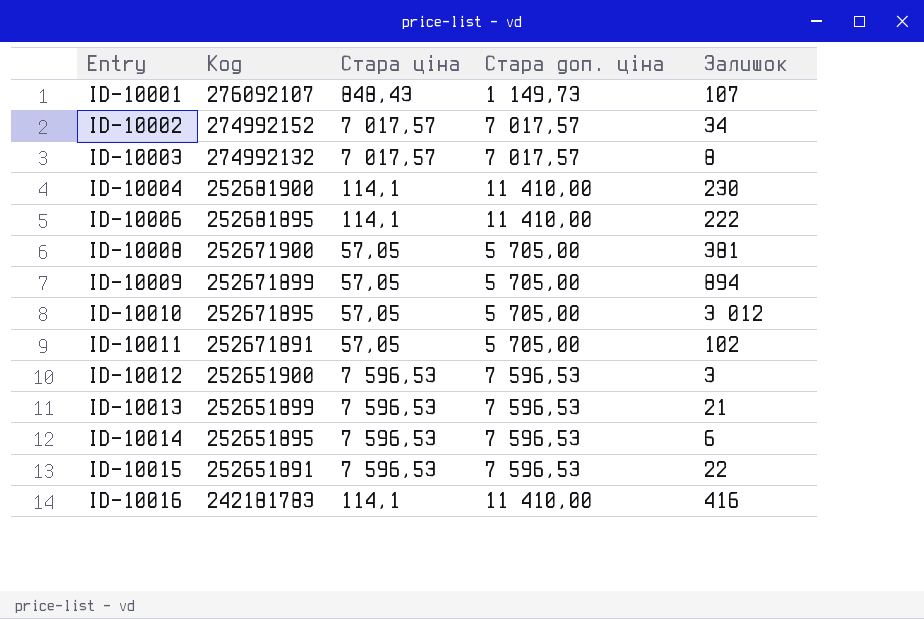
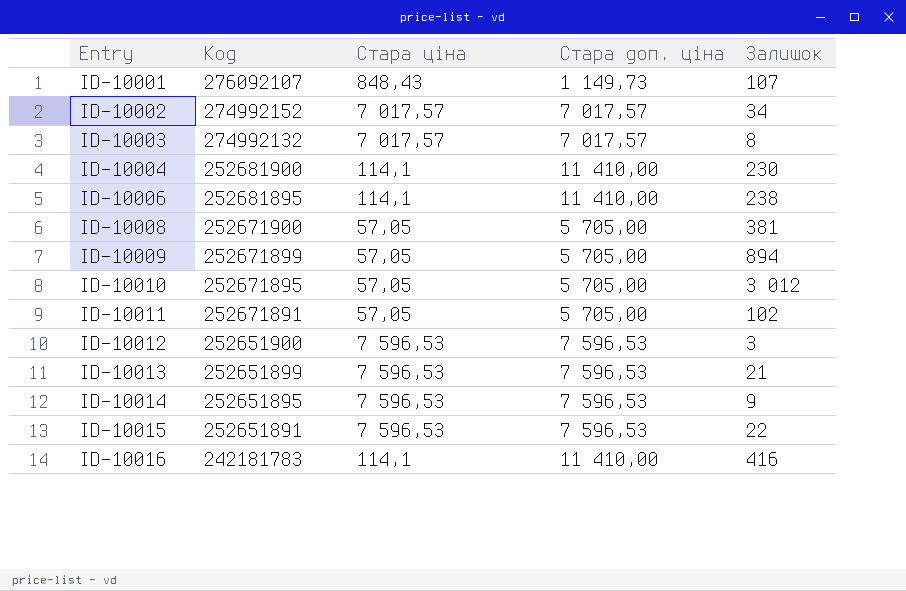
ID-10006 | Залишок: 222 -> 238
ID-10014 | Залишок: 6 -> 9

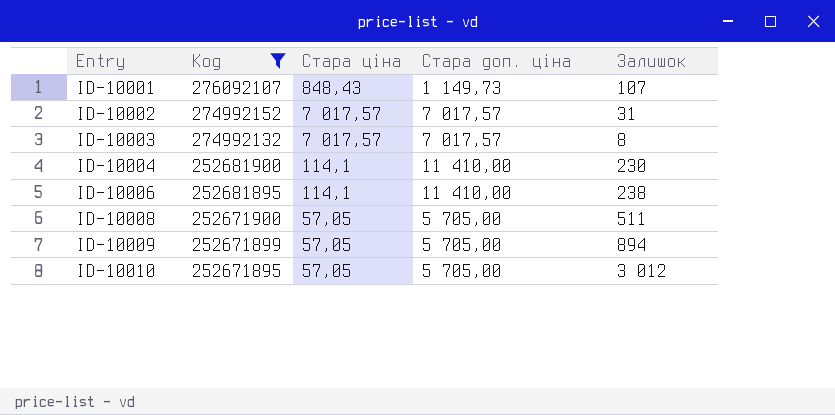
filter: none -> Код >= 252671895
ID-10002 | Залишок: 34 -> 31
ID-10008 | Залишок: 381 -> 511

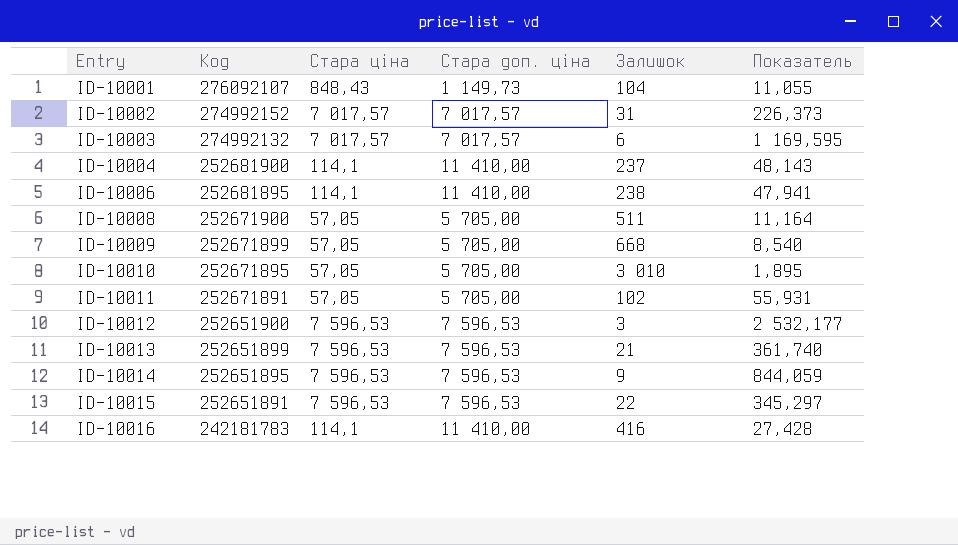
filter: Код >= 252671895 -> none
column Показатель | formula: none -> [Стара доп. ціна] / [Залишок]
ID-10001 | Залишок: 107 -> 104
ID-10003 | Залишок: 8 -> 6
ID-10004 | Залишок: 230 -> 237
ID-10009 | Залишок: 894 -> 668
ID-10010 | Залишок: 3 012 -> 3 010

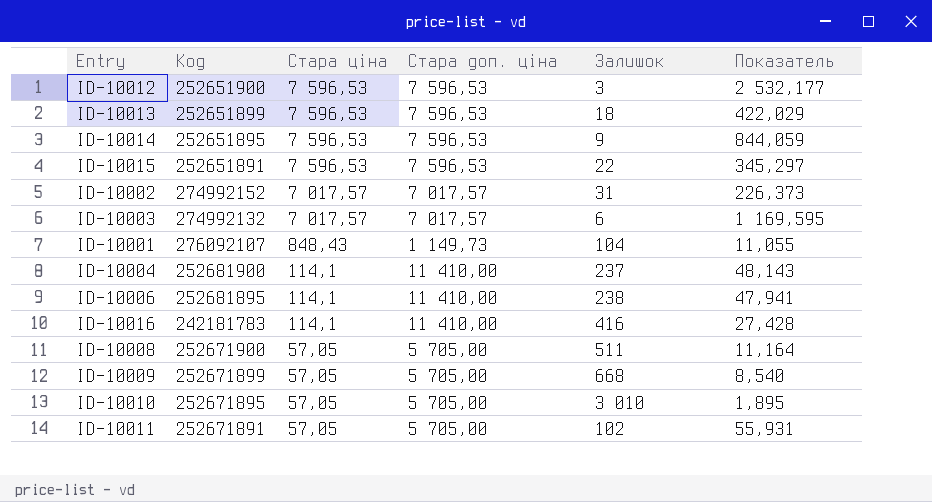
row order: Entry ascending -> Стара ціна descending
ID-10013 | Залишок: 21 -> 18
ID-10013 | Показатель: 361,740 -> 422,029

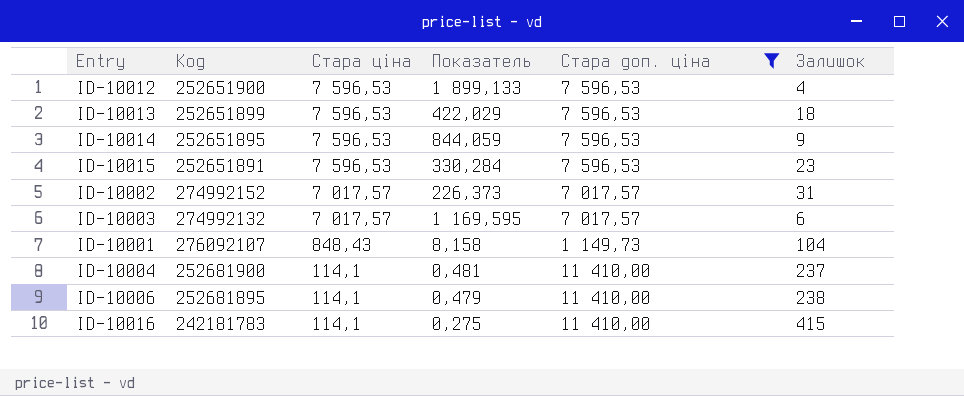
filter: none -> Стара доп. ціна != 5 705,00
column Показатель | formula: [Стара доп. ціна] / [Залишок] -> [Стара ціна] / [Залишок]
column Показатель | position: 6 -> 4
ID-10012 | Залишок: 3 -> 4
ID-10015 | Залишок: 22 -> 23
ID-10016 | Залишок: 416 -> 415

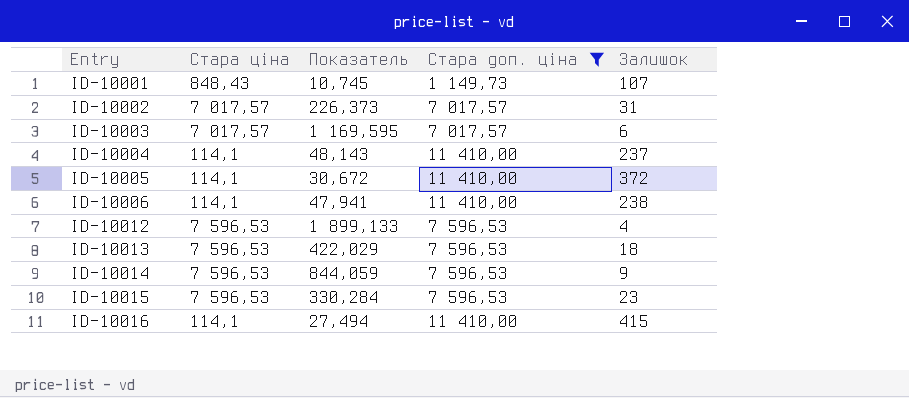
row order: Стара ціна descending -> Entry ascending
column Код | position: 2 -> none
column Показатель | formula: [Стара ціна] / [Залишок] -> [Стара доп. ціна] / [Залишок]
ID-10001 | Залишок: 104 -> 107
row ID-10005: none -> 114,1 | 30,672 | 11 410,00 | 372

